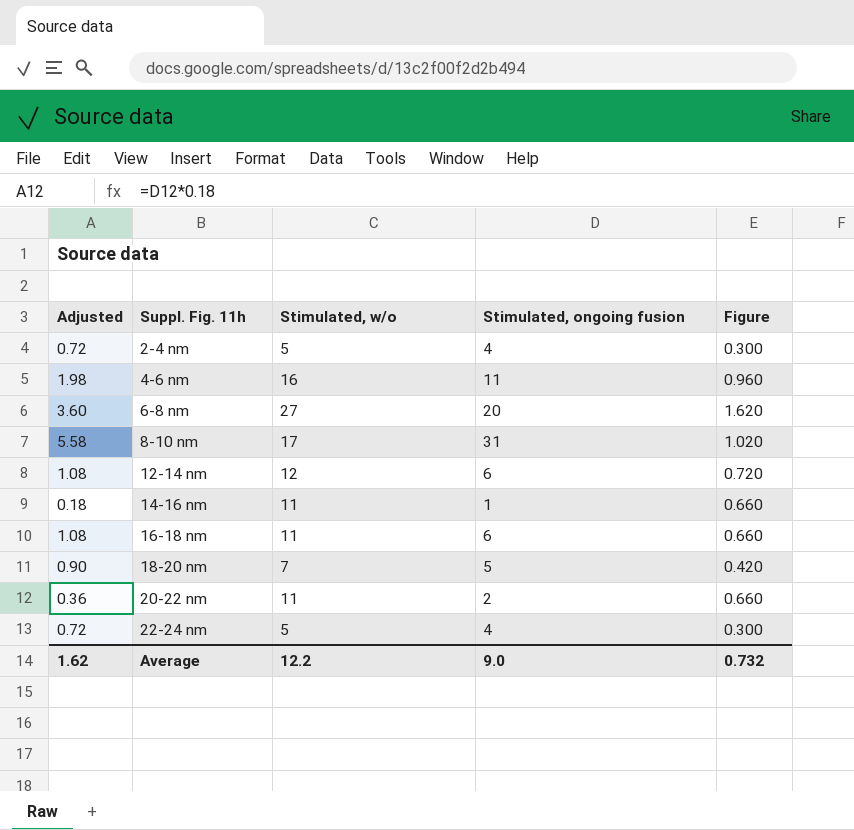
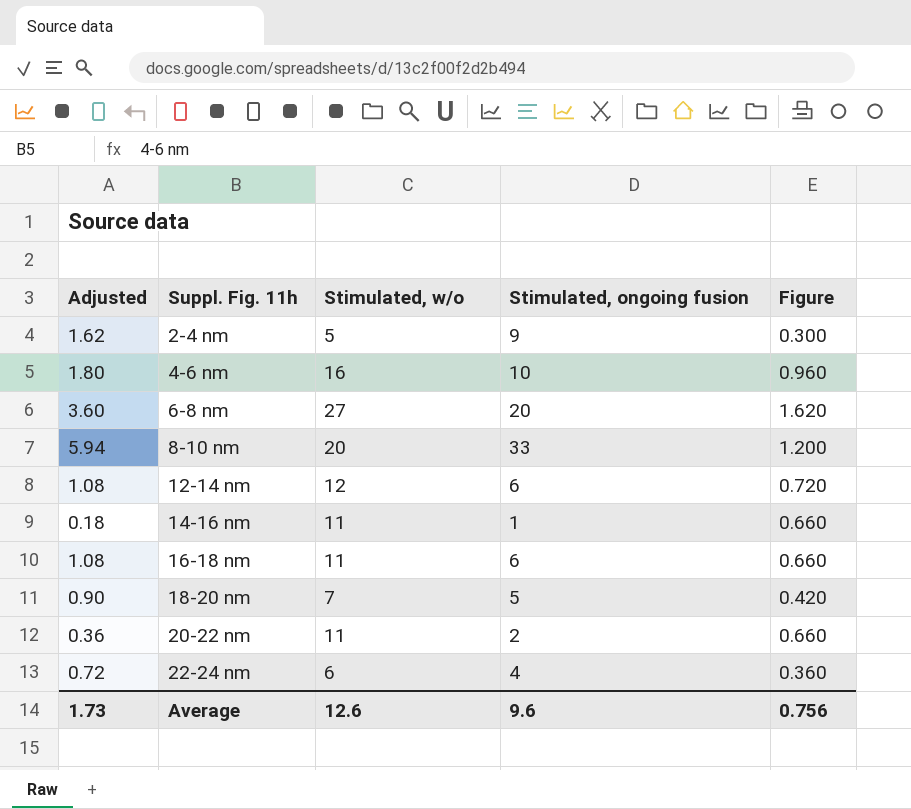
2-4 nm | Adjusted: 0.72 -> 1.62
2-4 nm | Stimulated, ongoing fusion: 4 -> 9
4-6 nm | Adjusted: 1.98 -> 1.80
4-6 nm | Stimulated, ongoing fusion: 11 -> 10
8-10 nm | Adjusted: 5.58 -> 5.94
8-10 nm | Stimulated, w/o: 17 -> 20
8-10 nm | Stimulated, ongoing fusion: 31 -> 33
8-10 nm | Figure: 1.020 -> 1.200
22-24 nm | Stimulated, w/o: 5 -> 6
22-24 nm | Figure: 0.300 -> 0.360
Average | Adjusted: 1.62 -> 1.73
Average | Stimulated, w/o: 12.2 -> 12.6
Average | Stimulated, ongoing fusion: 9.0 -> 9.6
Average | Figure: 0.732 -> 0.756

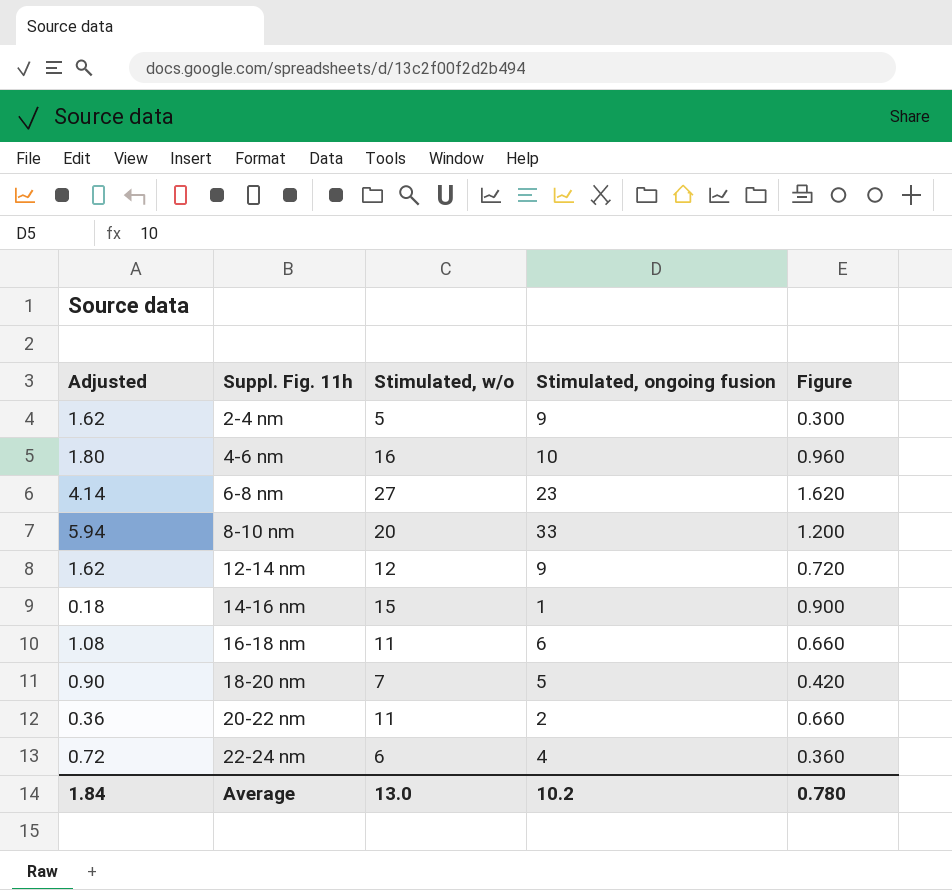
6-8 nm | Adjusted: 3.60 -> 4.14
6-8 nm | Stimulated, ongoing fusion: 20 -> 23
12-14 nm | Adjusted: 1.08 -> 1.62
12-14 nm | Stimulated, ongoing fusion: 6 -> 9
14-16 nm | Stimulated, w/o: 11 -> 15
14-16 nm | Figure: 0.660 -> 0.900
Average | Adjusted: 1.73 -> 1.84
Average | Stimulated, w/o: 12.6 -> 13.0
Average | Stimulated, ongoing fusion: 9.6 -> 10.2
Average | Figure: 0.756 -> 0.780

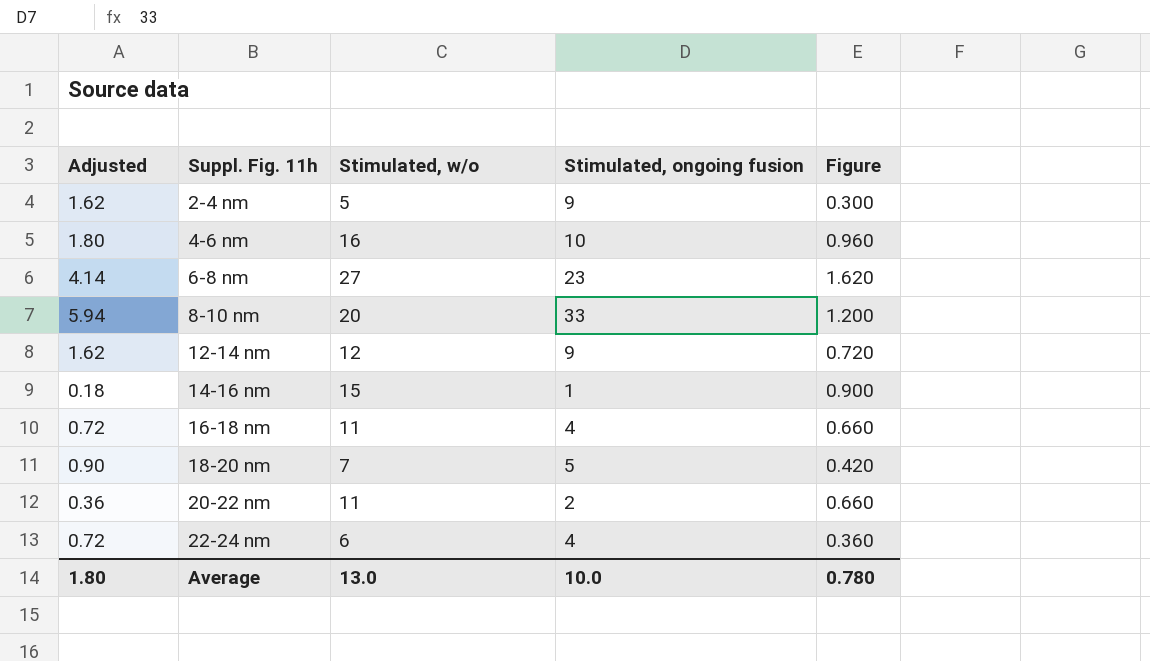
16-18 nm | Adjusted: 1.08 -> 0.72
16-18 nm | Stimulated, ongoing fusion: 6 -> 4
Average | Adjusted: 1.84 -> 1.80
Average | Stimulated, ongoing fusion: 10.2 -> 10.0

